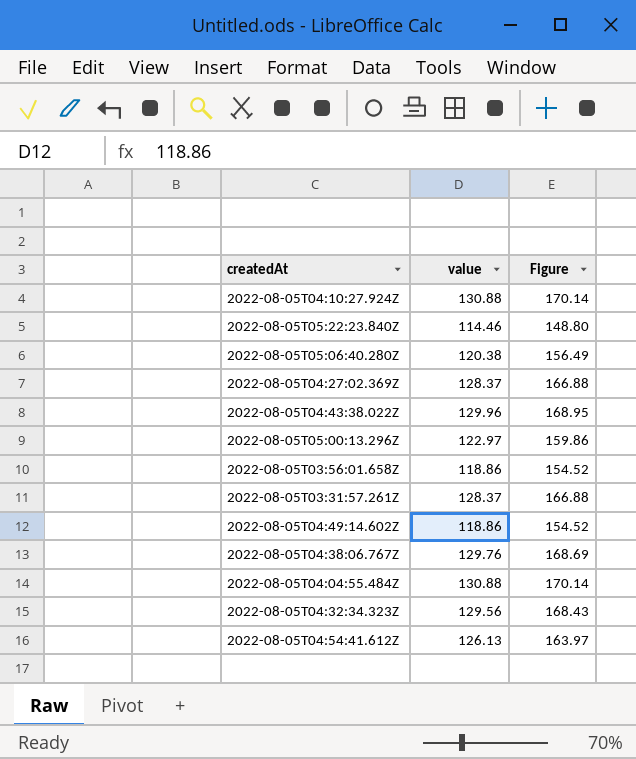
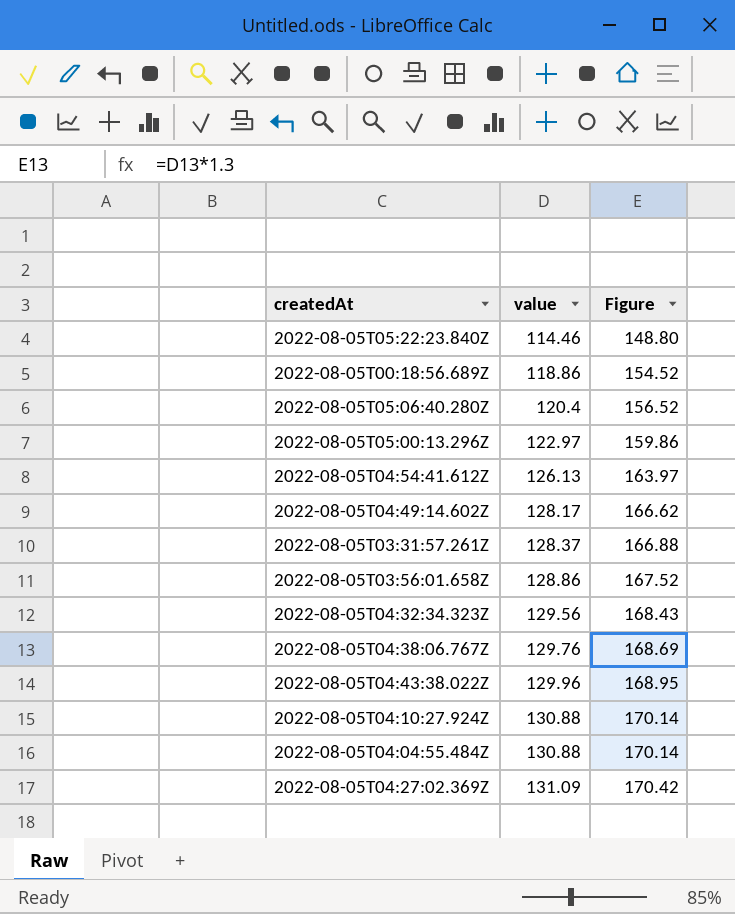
row order: none -> value ascending
row 2022-08-05T00:18:56.689Z: none -> 118.86 | 154.52
2022-08-05T05:06:40.280Z | value: 120.38 -> 120.4
2022-08-05T05:06:40.280Z | Figure: 156.49 -> 156.52
2022-08-05T04:49:14.602Z | value: 118.86 -> 128.17
2022-08-05T04:49:14.602Z | Figure: 154.52 -> 166.62
2022-08-05T03:56:01.658Z | value: 118.86 -> 128.86
2022-08-05T03:56:01.658Z | Figure: 154.52 -> 167.52
2022-08-05T04:27:02.369Z | value: 128.37 -> 131.09
2022-08-05T04:27:02.369Z | Figure: 166.88 -> 170.42

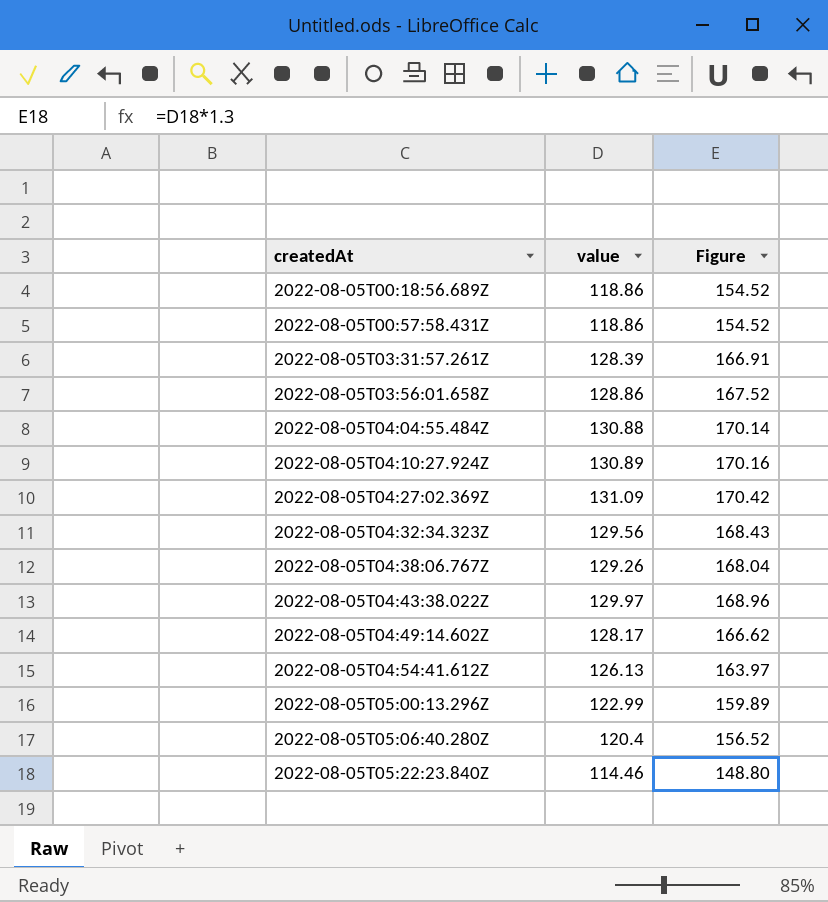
row order: value ascending -> createdAt ascending
row 2022-08-05T00:57:58.431Z: none -> 118.86 | 154.52
2022-08-05T03:31:57.261Z | value: 128.37 -> 128.39
2022-08-05T03:31:57.261Z | Figure: 166.88 -> 166.91
2022-08-05T04:10:27.924Z | value: 130.88 -> 130.89
2022-08-05T04:10:27.924Z | Figure: 170.14 -> 170.16
2022-08-05T04:38:06.767Z | value: 129.76 -> 129.26
2022-08-05T04:38:06.767Z | Figure: 168.69 -> 168.04
2022-08-05T04:43:38.022Z | value: 129.96 -> 129.97
2022-08-05T04:43:38.022Z | Figure: 168.95 -> 168.96
2022-08-05T05:00:13.296Z | value: 122.97 -> 122.99
2022-08-05T05:00:13.296Z | Figure: 159.86 -> 159.89

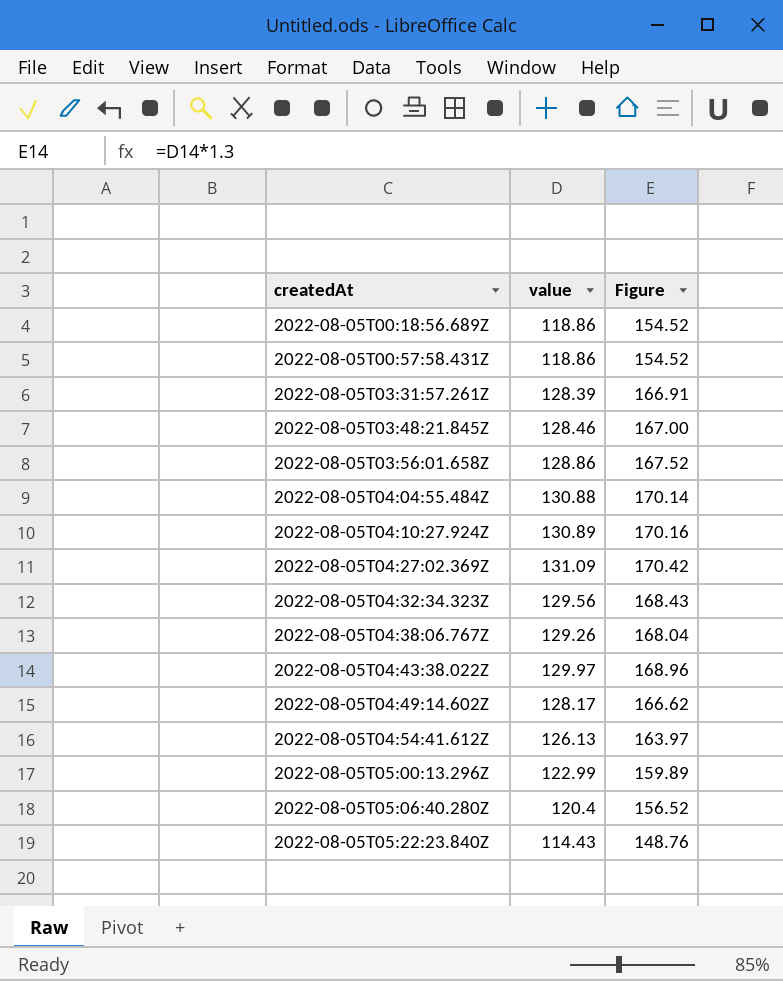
row 2022-08-05T03:48:21.845Z: none -> 128.46 | 167.00
2022-08-05T05:22:23.840Z | value: 114.46 -> 114.43
2022-08-05T05:22:23.840Z | Figure: 148.80 -> 148.76

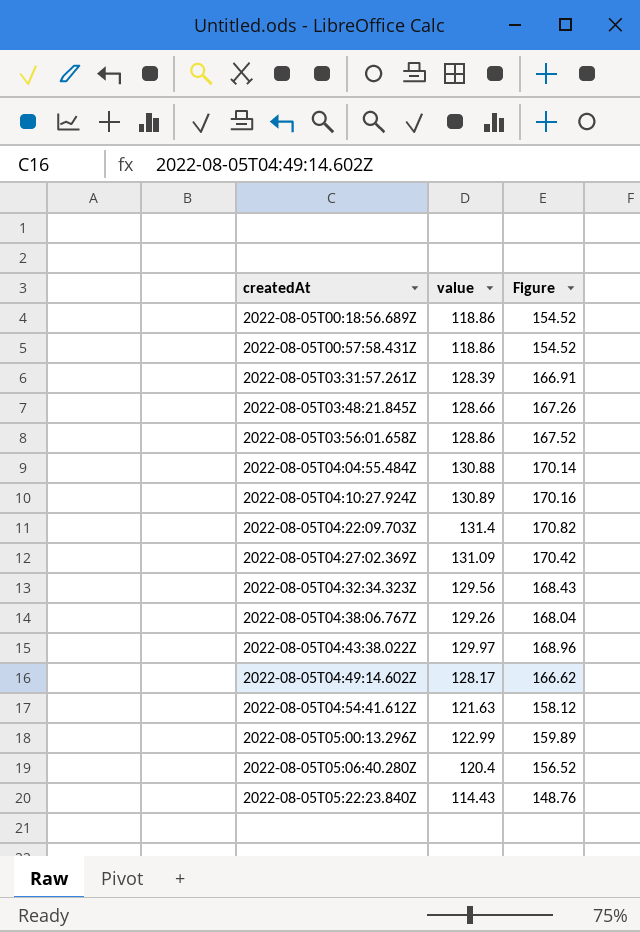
2022-08-05T03:48:21.845Z | value: 128.46 -> 128.66
2022-08-05T03:48:21.845Z | Figure: 167.00 -> 167.26
row 2022-08-05T04:22:09.703Z: none -> 131.4 | 170.82
2022-08-05T04:54:41.612Z | value: 126.13 -> 121.63
2022-08-05T04:54:41.612Z | Figure: 163.97 -> 158.12

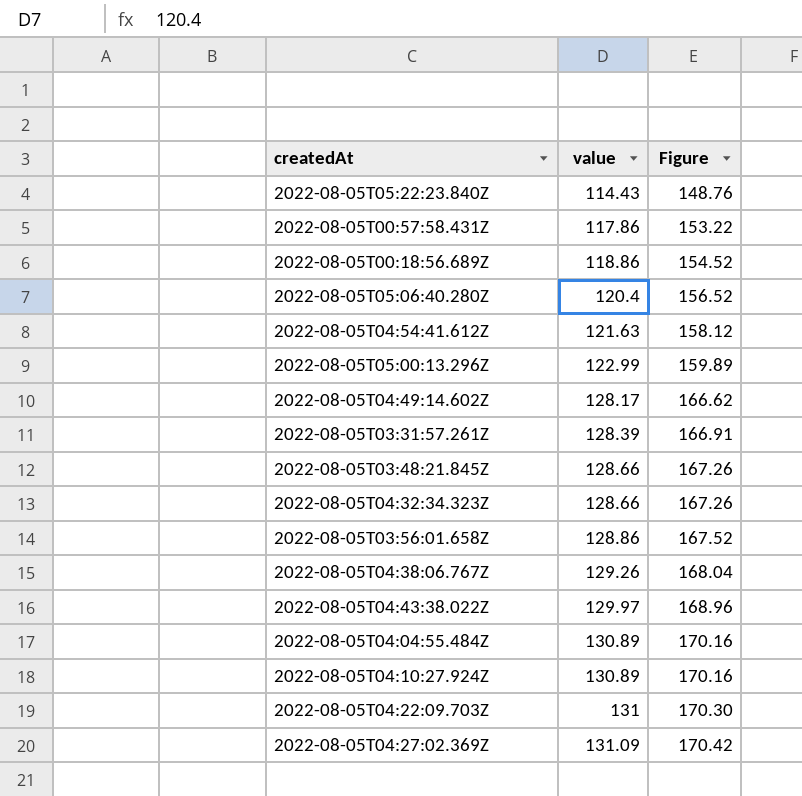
row order: createdAt ascending -> value ascending
2022-08-05T00:57:58.431Z | value: 118.86 -> 117.86
2022-08-05T00:57:58.431Z | Figure: 154.52 -> 153.22
2022-08-05T04:32:34.323Z | value: 129.56 -> 128.66
2022-08-05T04:32:34.323Z | Figure: 168.43 -> 167.26
2022-08-05T04:04:55.484Z | value: 130.88 -> 130.89
2022-08-05T04:04:55.484Z | Figure: 170.14 -> 170.16
2022-08-05T04:22:09.703Z | value: 131.4 -> 131
2022-08-05T04:22:09.703Z | Figure: 170.82 -> 170.30

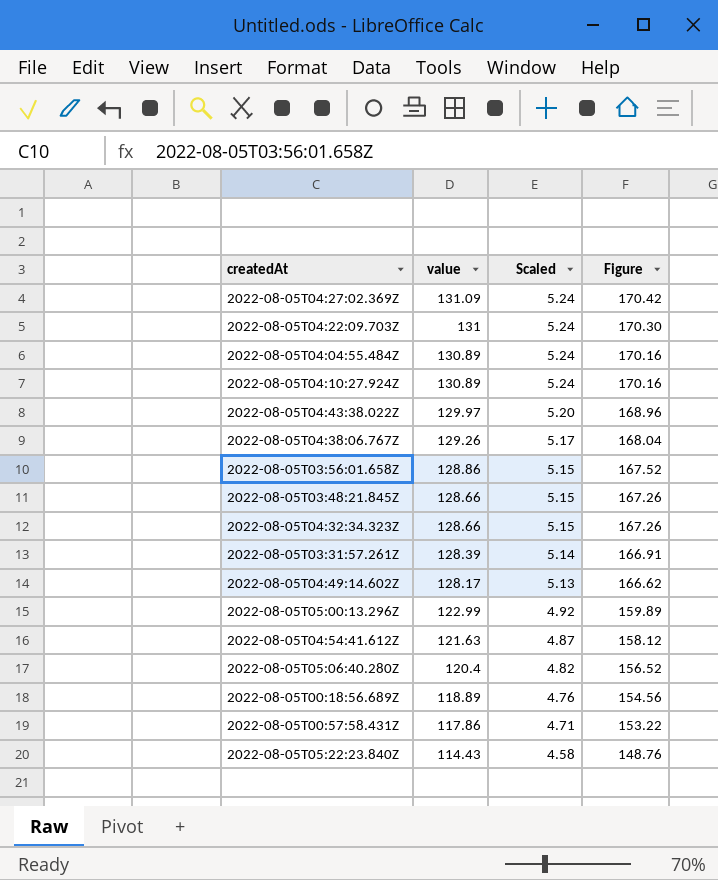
row order: value ascending -> value descending
column Scaled | formula: none -> [value] * 0.04
2022-08-05T00:18:56.689Z | value: 118.86 -> 118.89
2022-08-05T00:18:56.689Z | Figure: 154.52 -> 154.56

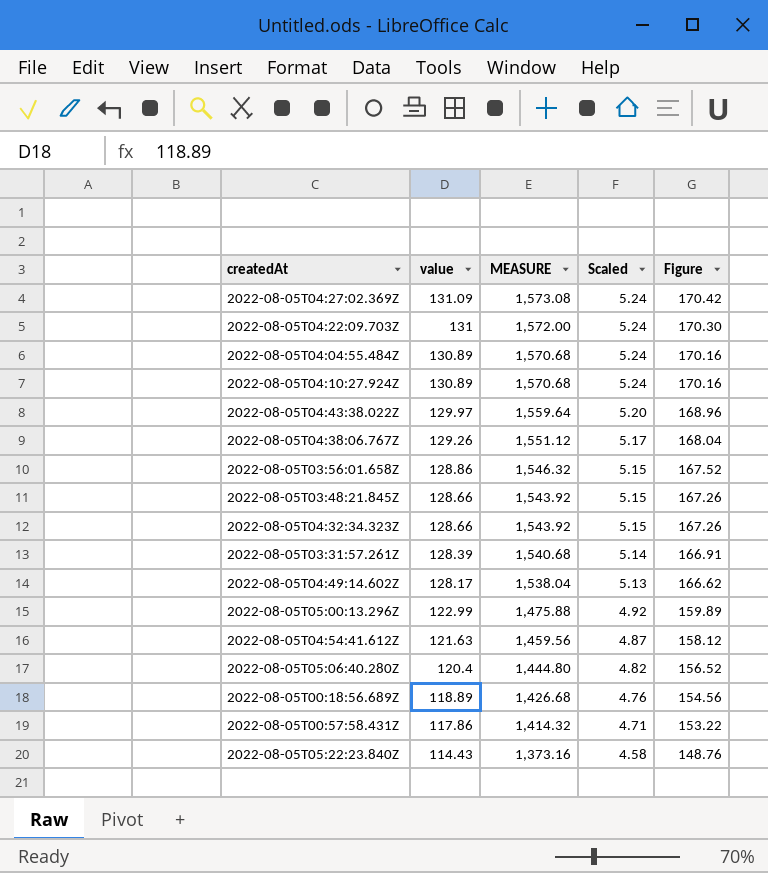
column MEASURE | formula: none -> [value] * 12

